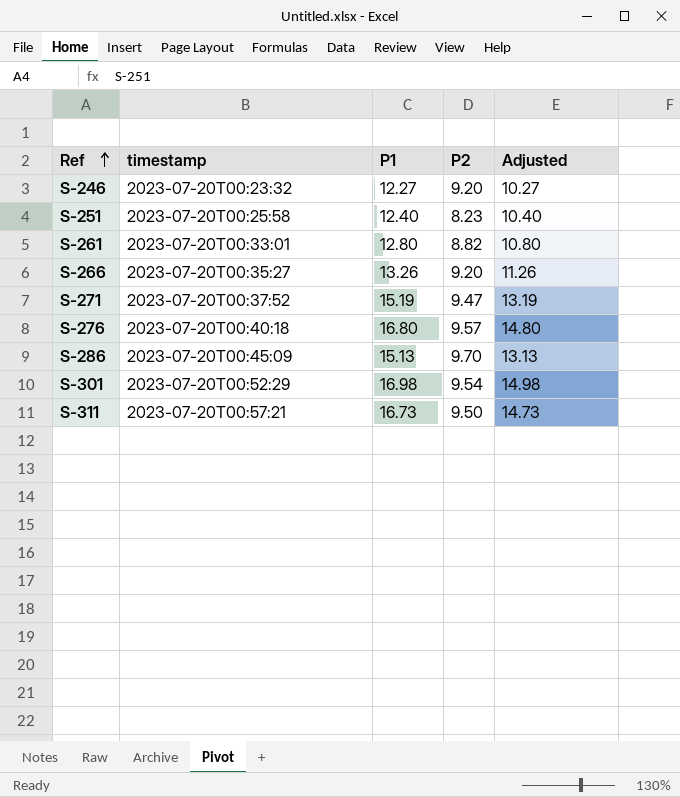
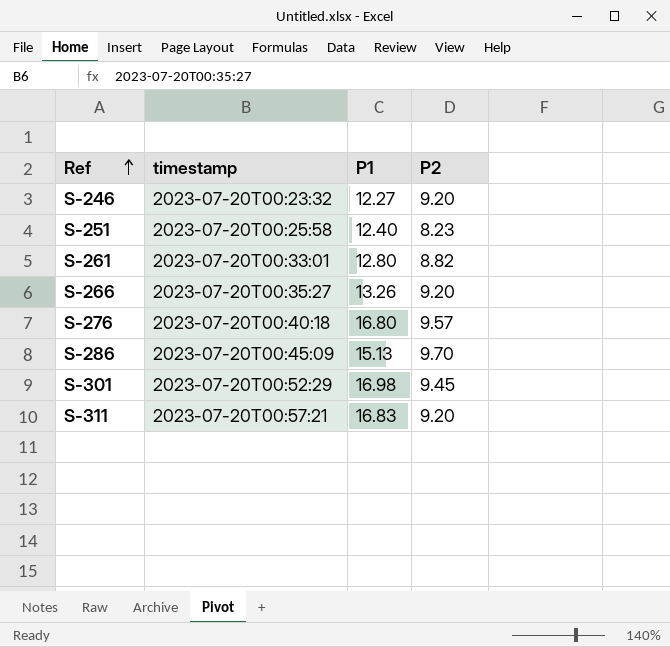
column Adjusted | formula: [P1] - 2 -> none
row S-271: 2023-07-20T00:37:52 | 15.19 | 9.47 | 13.19 -> none
S-301 | P2: 9.54 -> 9.45
S-311 | P1: 16.73 -> 16.83
S-311 | P2: 9.50 -> 9.20

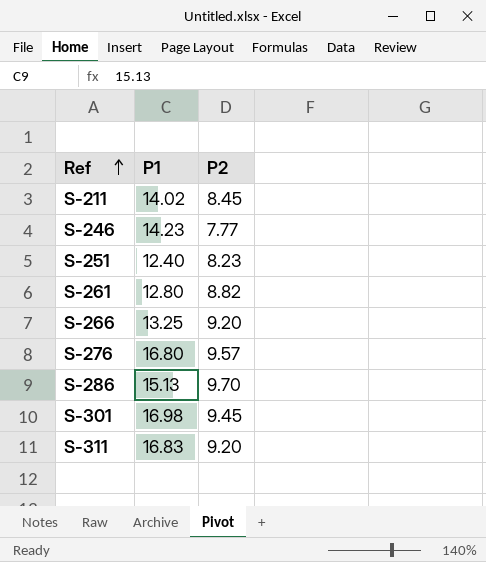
column timestamp | position: 2 -> none
row S-211: none -> 14.02 | 8.45
S-246 | P1: 12.27 -> 14.23
S-246 | P2: 9.20 -> 7.77
S-266 | P1: 13.26 -> 13.25

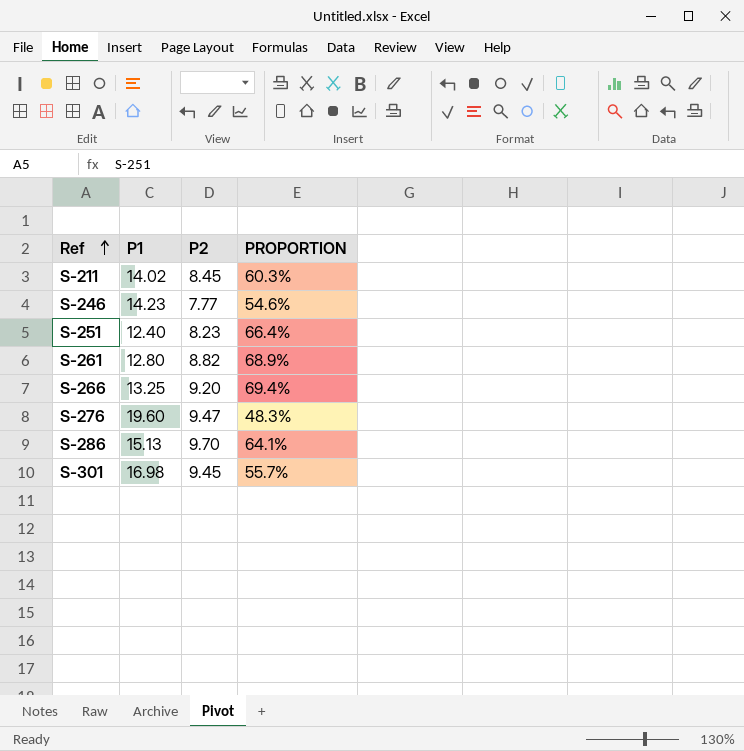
column PROPORTION | formula: none -> [P2] / [P1]
row S-311: 16.83 | 9.20 -> none
S-276 | P1: 16.80 -> 19.60
S-276 | P2: 9.57 -> 9.47

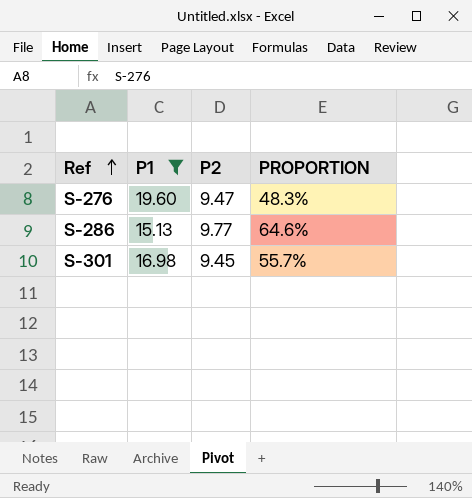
filter: none -> P1 >= 15.13
S-286 | P2: 9.70 -> 9.77
S-286 | PROPORTION: 64.1% -> 64.6%

